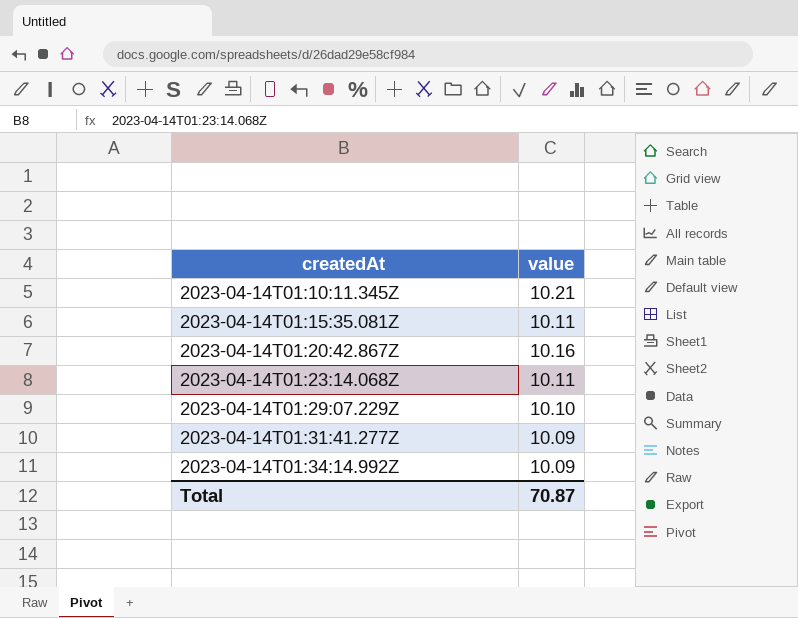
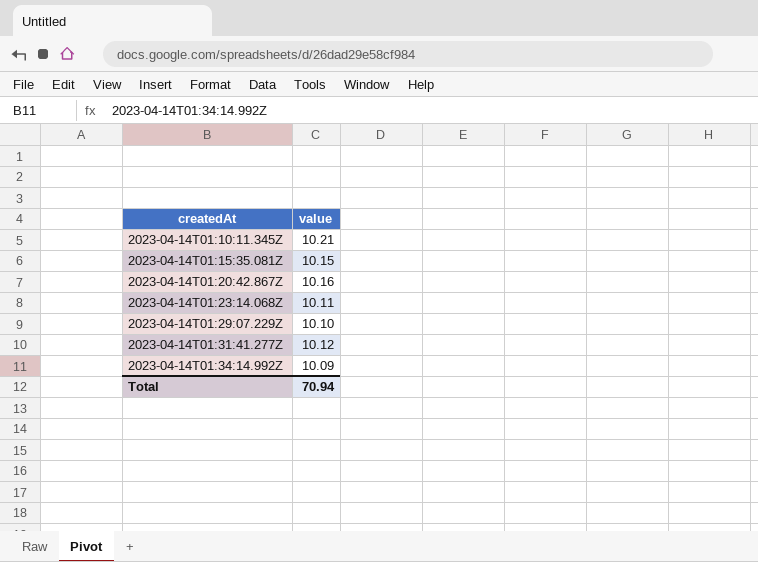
2023-04-14T01:15:35.081Z | value: 10.11 -> 10.15
2023-04-14T01:31:41.277Z | value: 10.09 -> 10.12
Total | value: 70.87 -> 70.94

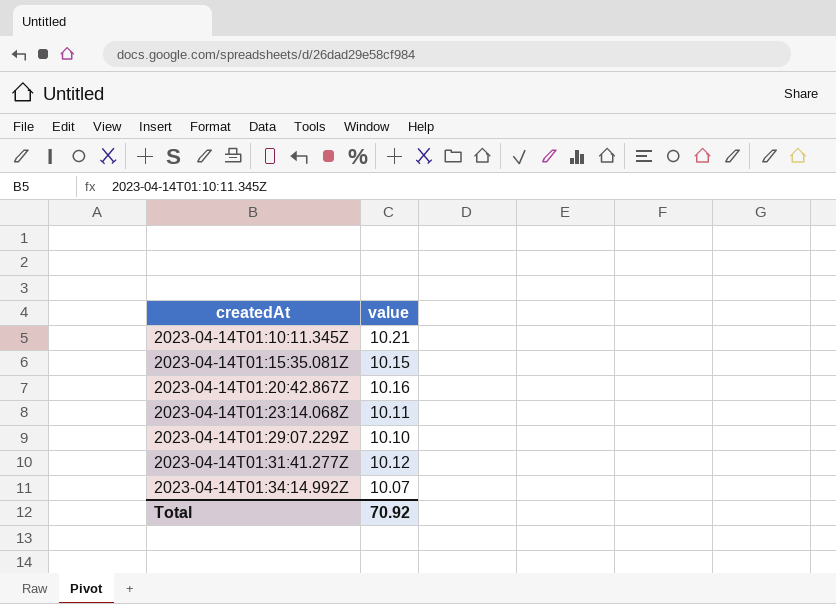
2023-04-14T01:34:14.992Z | value: 10.09 -> 10.07
Total | value: 70.94 -> 70.92

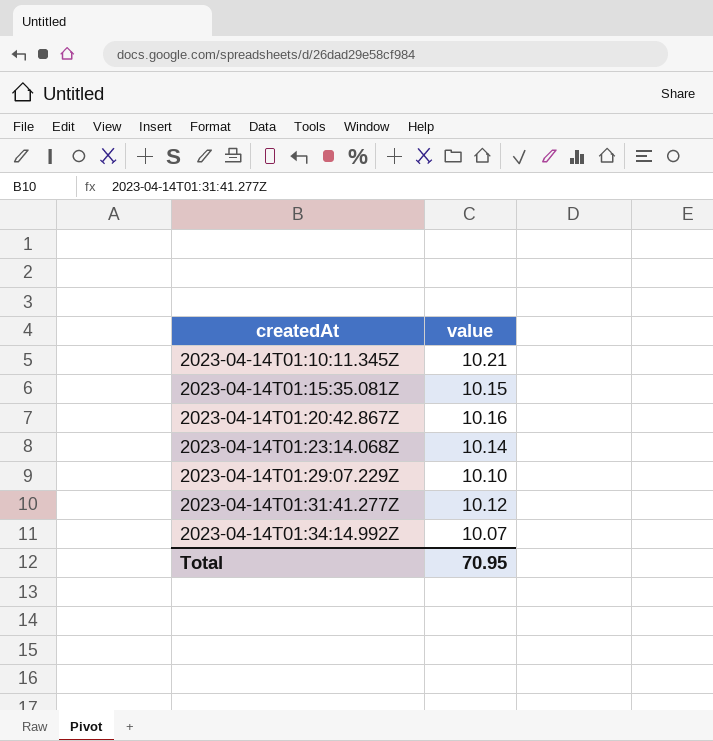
2023-04-14T01:23:14.068Z | value: 10.11 -> 10.14
Total | value: 70.92 -> 70.95

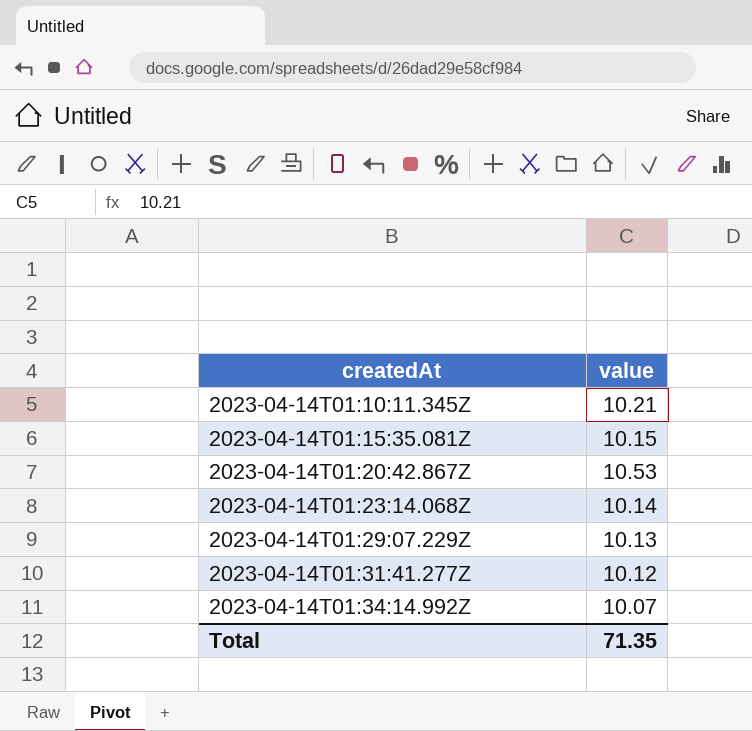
2023-04-14T01:20:42.867Z | value: 10.16 -> 10.53
2023-04-14T01:29:07.229Z | value: 10.10 -> 10.13
Total | value: 70.95 -> 71.35

